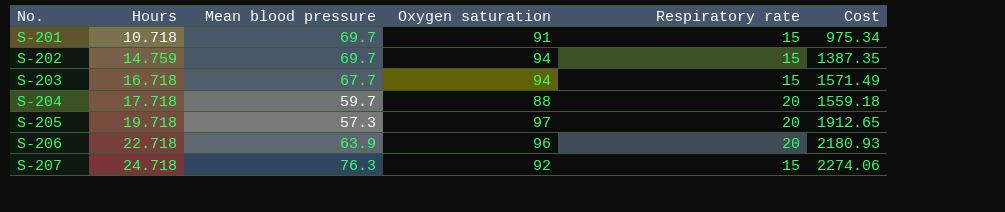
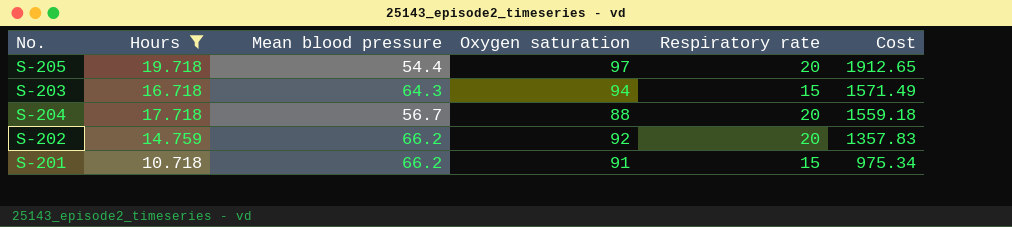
filter: none -> Hours <= 19.718
row order: No. ascending -> Cost descending
S-205 | Mean blood pressure: 57.3 -> 54.4
S-203 | Mean blood pressure: 67.7 -> 64.3
S-204 | Mean blood pressure: 59.7 -> 56.7
S-202 | Mean blood pressure: 69.7 -> 66.2
S-202 | Oxygen saturation: 94 -> 92
S-202 | Respiratory rate: 15 -> 20
S-202 | Cost: 1387.35 -> 1357.83
S-201 | Mean blood pressure: 69.7 -> 66.2

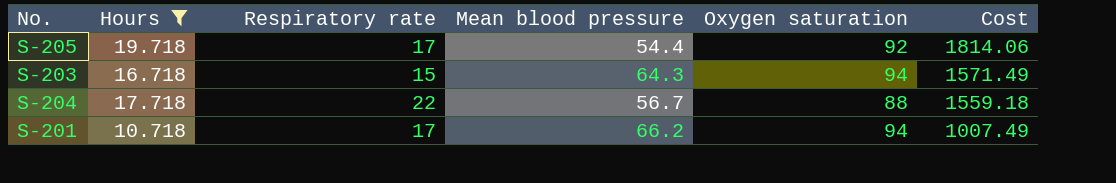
column Respiratory rate | position: 5 -> 3
row S-202: 14.759 | 66.2 | 92 | 20 | 1357.83 -> none
S-205 | Respiratory rate: 20 -> 17
S-205 | Oxygen saturation: 97 -> 92
S-205 | Cost: 1912.65 -> 1814.06
S-204 | Respiratory rate: 20 -> 22
S-201 | Respiratory rate: 15 -> 17
S-201 | Oxygen saturation: 91 -> 94
S-201 | Cost: 975.34 -> 1007.49

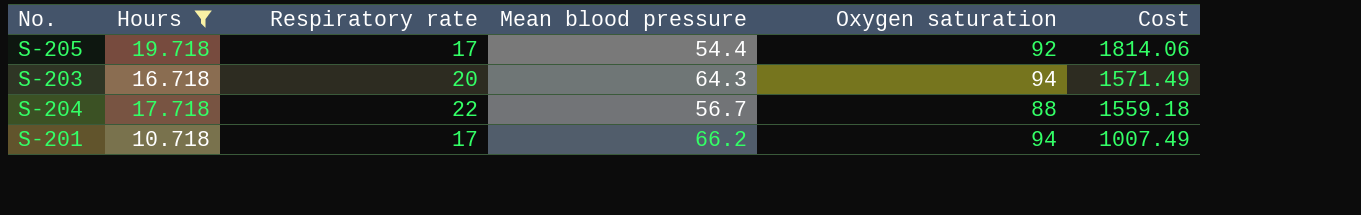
S-203 | Respiratory rate: 15 -> 20

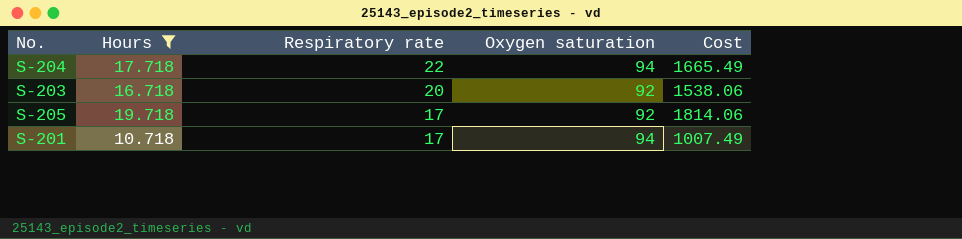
row order: Cost descending -> Respiratory rate descending
column Mean blood pressure | position: 4 -> none
S-204 | Oxygen saturation: 88 -> 94
S-204 | Cost: 1559.18 -> 1665.49
S-203 | Oxygen saturation: 94 -> 92
S-203 | Cost: 1571.49 -> 1538.06

